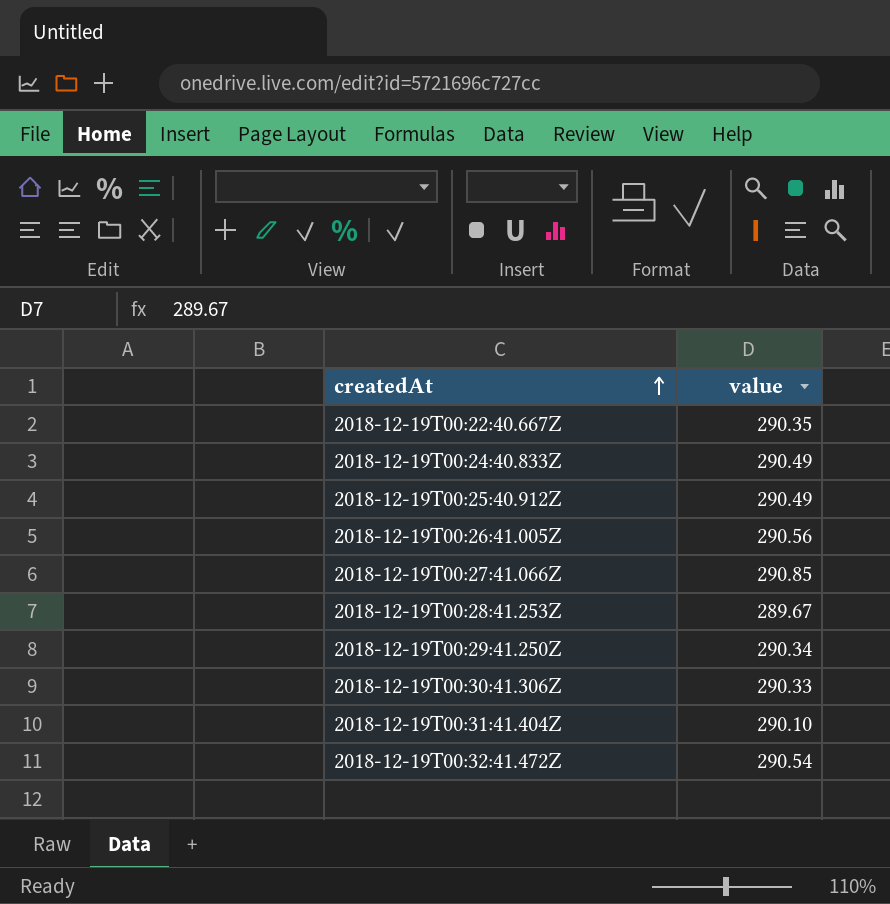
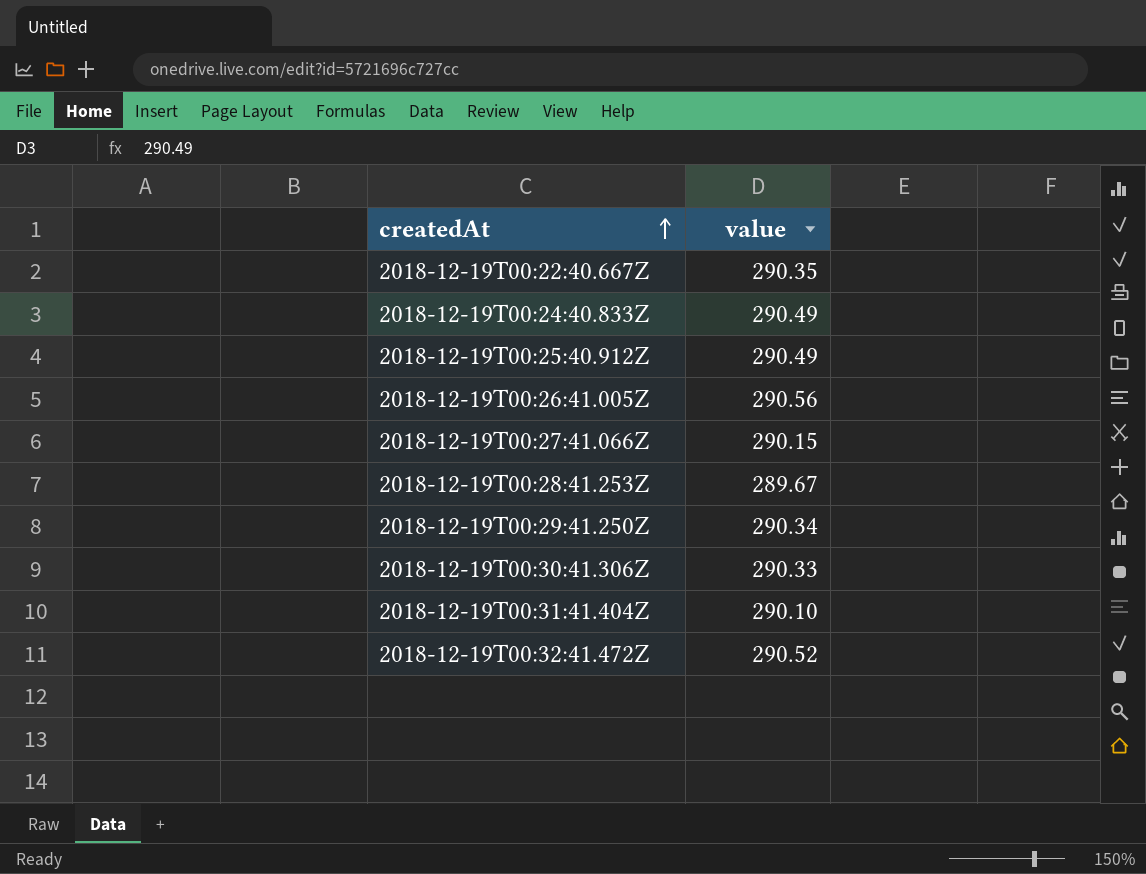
2018-12-19T00:27:41.066Z | value: 290.85 -> 290.15
2018-12-19T00:32:41.472Z | value: 290.54 -> 290.52

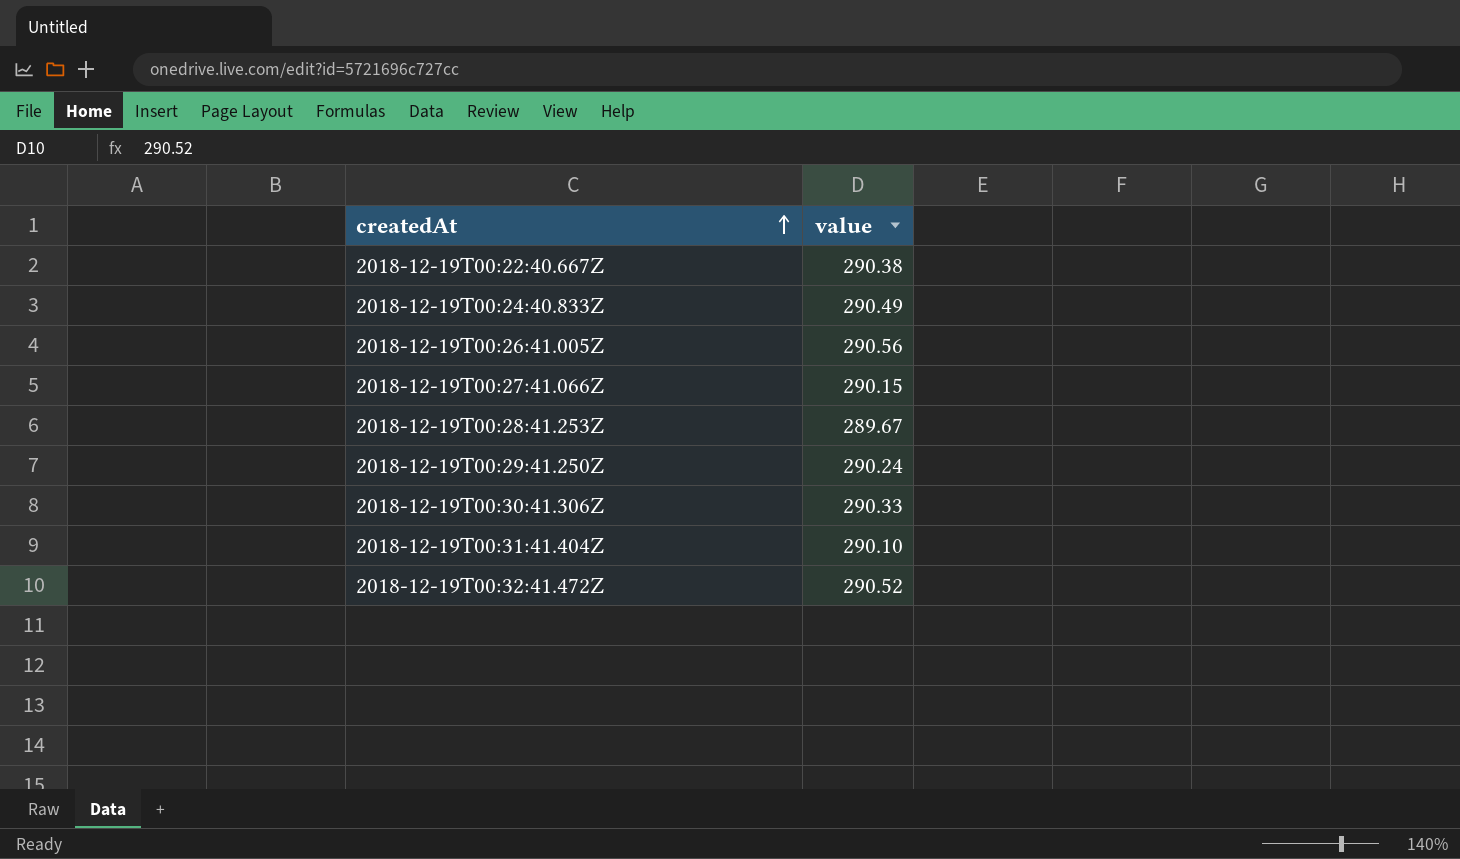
row 2018-12-19T00:25:40.912Z: 290.49 -> none
2018-12-19T00:22:40.667Z | value: 290.35 -> 290.38
2018-12-19T00:29:41.250Z | value: 290.34 -> 290.24

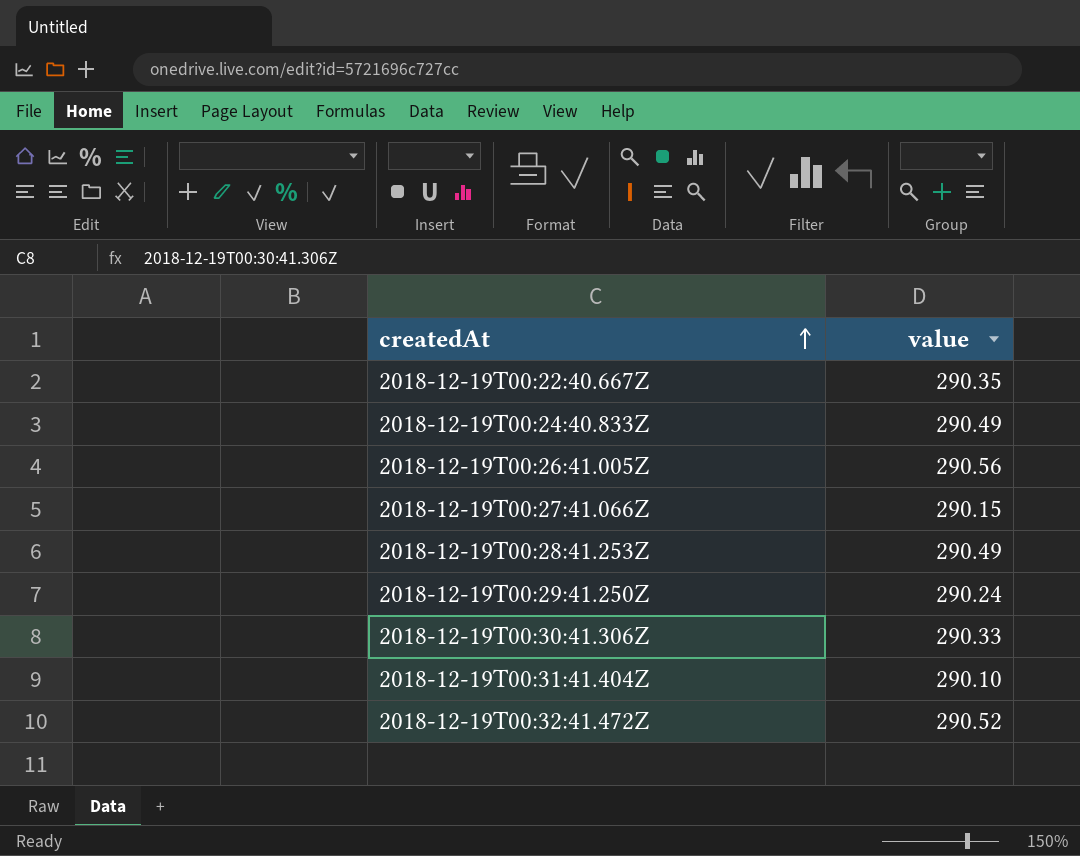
2018-12-19T00:22:40.667Z | value: 290.38 -> 290.35
2018-12-19T00:28:41.253Z | value: 289.67 -> 290.49

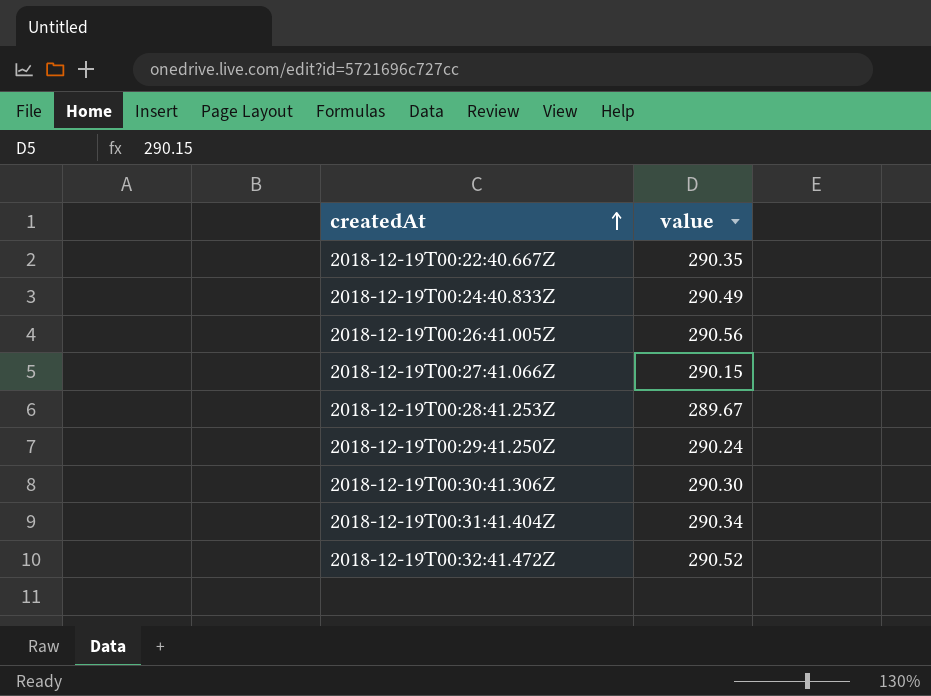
2018-12-19T00:28:41.253Z | value: 290.49 -> 289.67
2018-12-19T00:30:41.306Z | value: 290.33 -> 290.30
2018-12-19T00:31:41.404Z | value: 290.10 -> 290.34

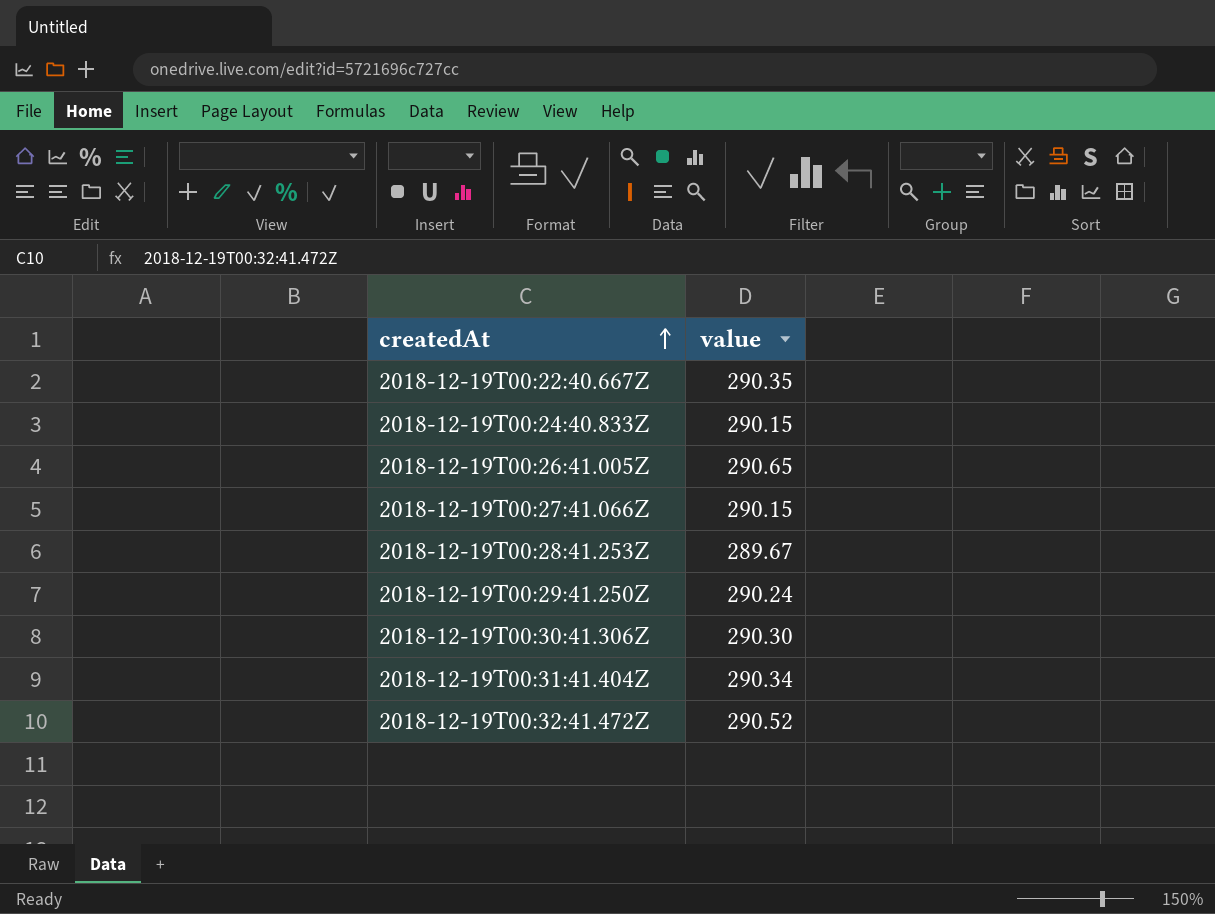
2018-12-19T00:24:40.833Z | value: 290.49 -> 290.15
2018-12-19T00:26:41.005Z | value: 290.56 -> 290.65

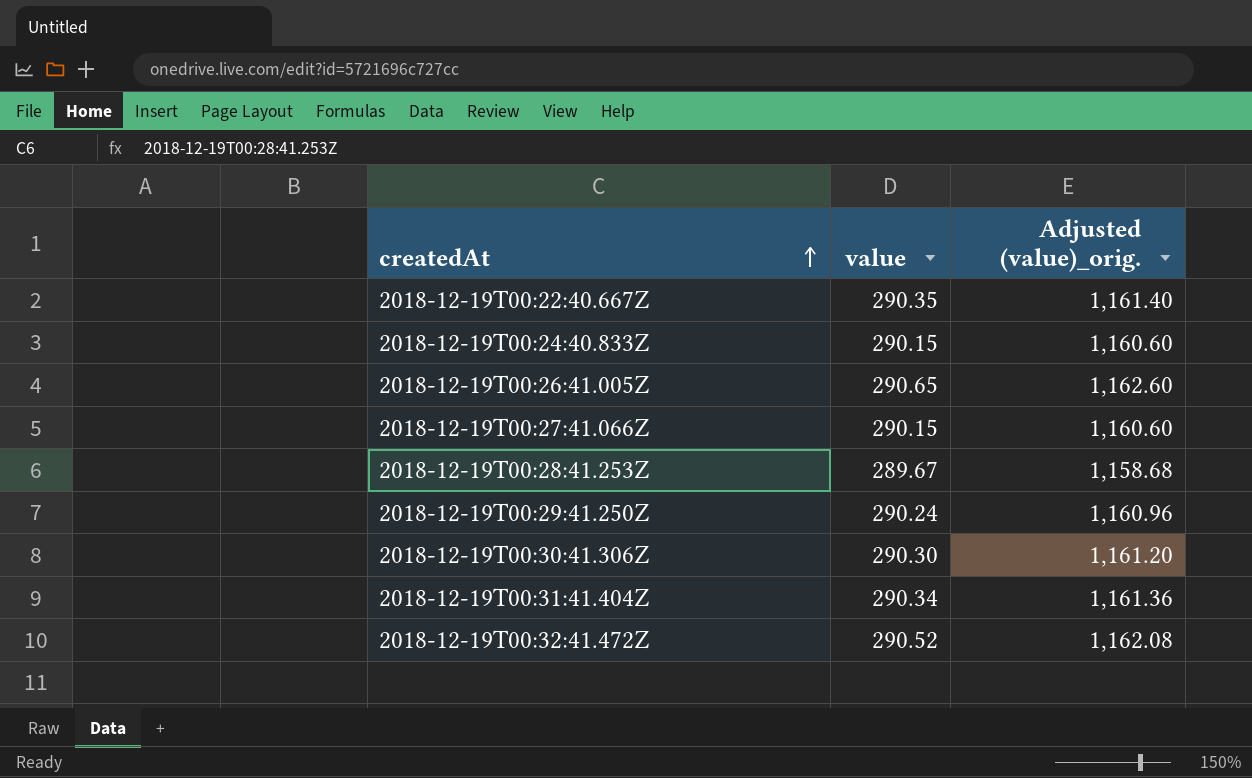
column Adjusted (value)_orig. | formula: none -> [value] * 4

